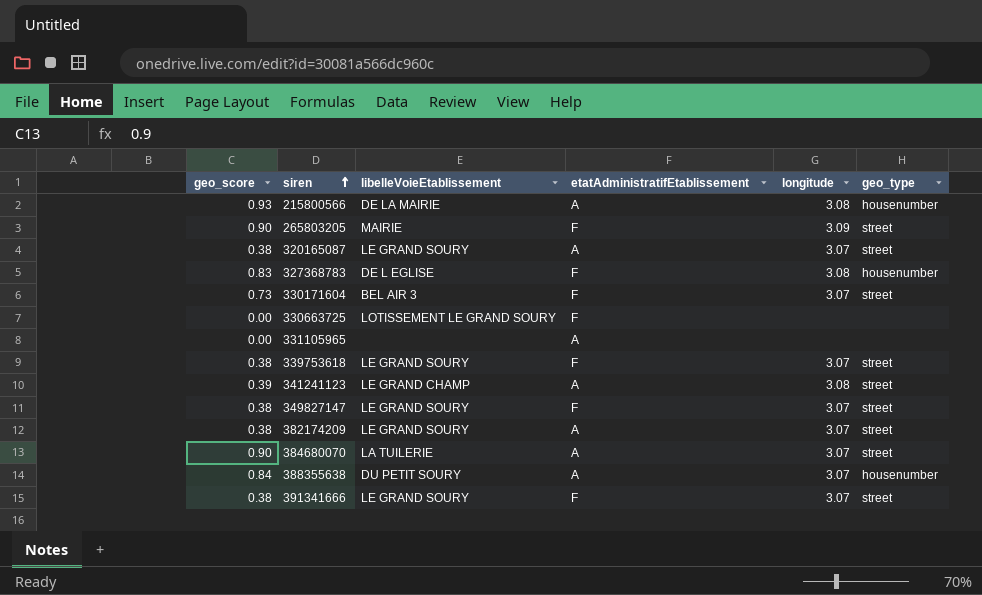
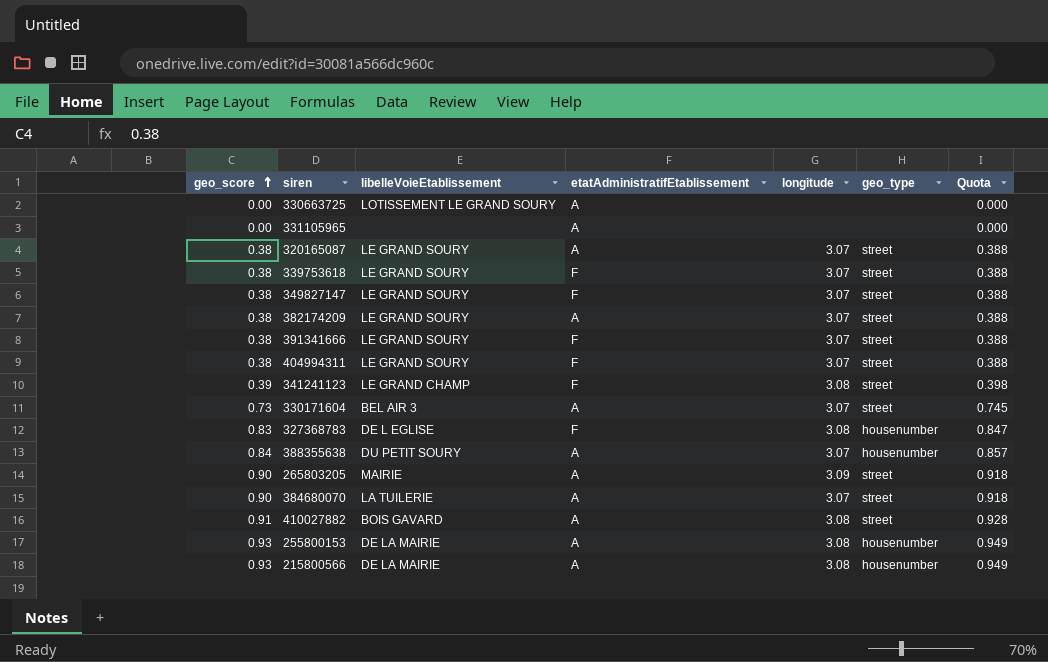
row order: siren ascending -> geo_score ascending
column Quota | formula: none -> [geo_score] * 1.02
330663725 | etatAdministratifEtablissement: F -> A
row 404994311: none -> 0.38 | LE GRAND SOURY | F | 3.07 | street | 0.388
341241123 | etatAdministratifEtablissement: A -> F
330171604 | etatAdministratifEtablissement: F -> A
265803205 | etatAdministratifEtablissement: F -> A
row 410027882: none -> 0.91 | BOIS GAVARD | A | 3.08 | street | 0.928
row 255800153: none -> 0.93 | DE LA MAIRIE | A | 3.08 | housenumber | 0.949

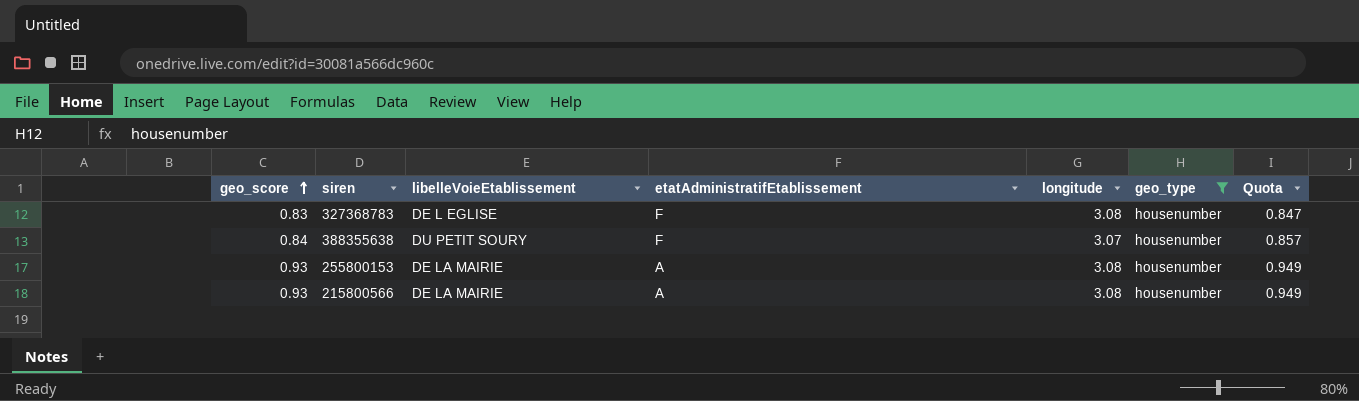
filter: none -> geo_type = housenumber
388355638 | etatAdministratifEtablissement: A -> F

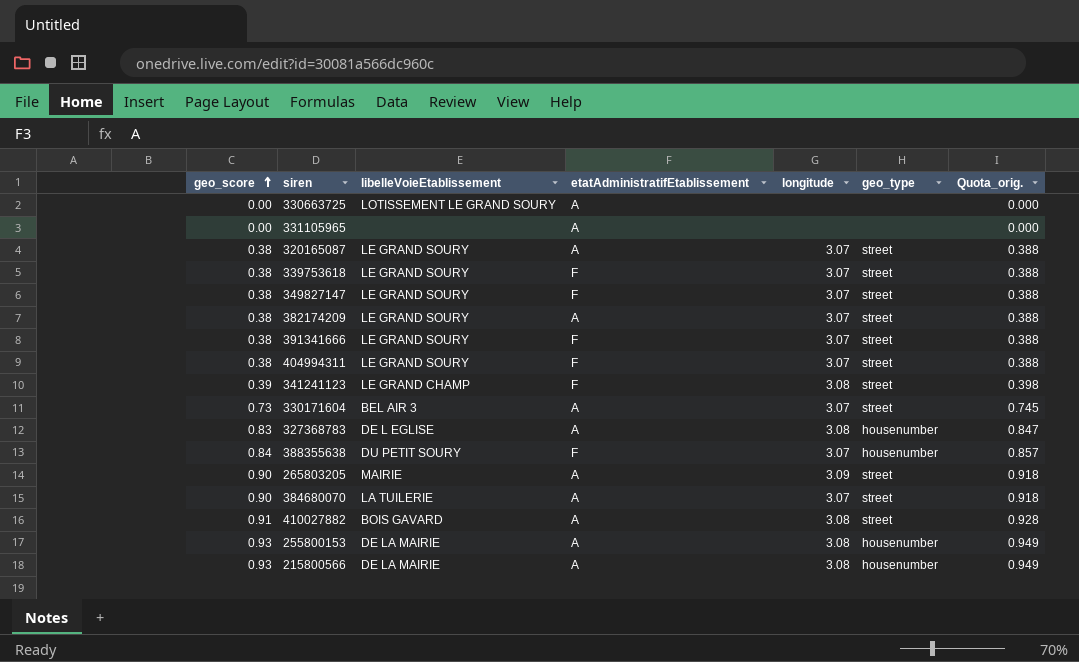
filter: geo_type = housenumber -> none
column name: Quota -> Quota_orig.
327368783 | etatAdministratifEtablissement: F -> A

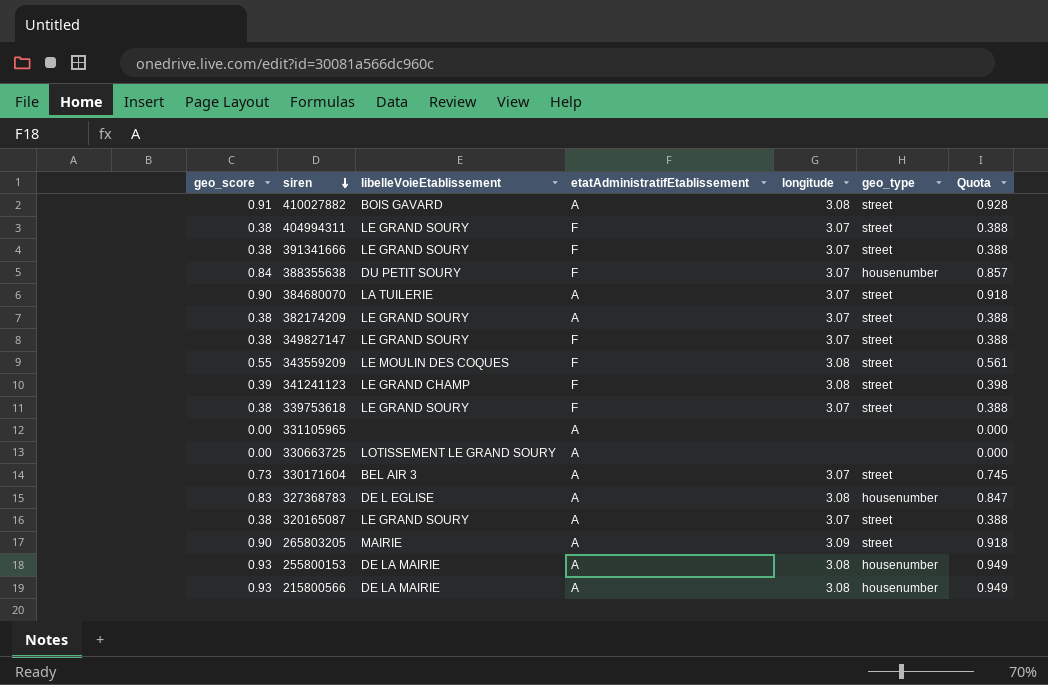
row order: geo_score ascending -> siren descending
column name: Quota_orig. -> Quota
row 343559209: none -> 0.55 | LE MOULIN DES COQUES | F | 3.08 | street | 0.561

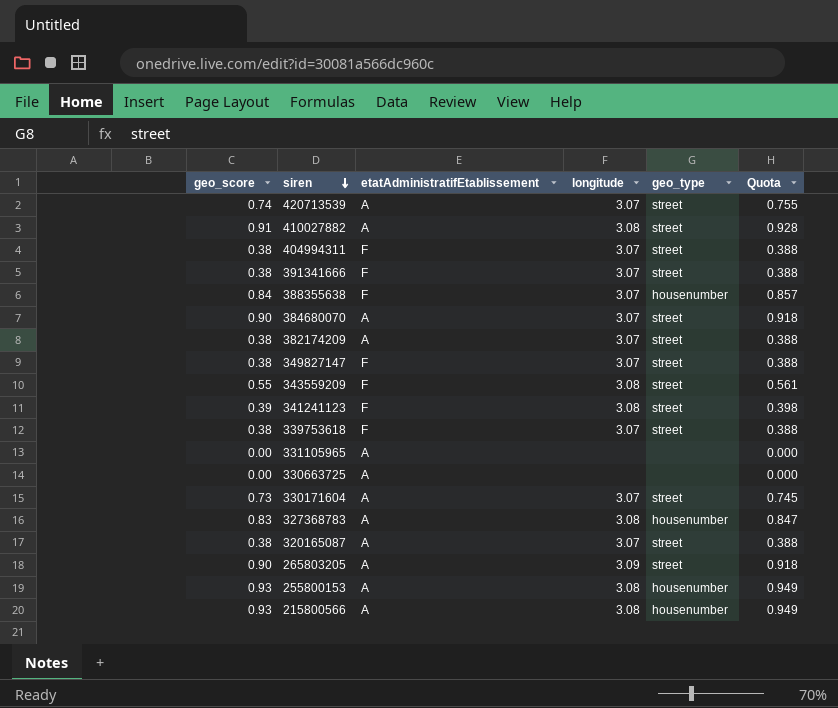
column libelleVoieEtablissement | position: 3 -> none
row 420713539: none -> 0.74 | A | 3.07 | street | 0.755

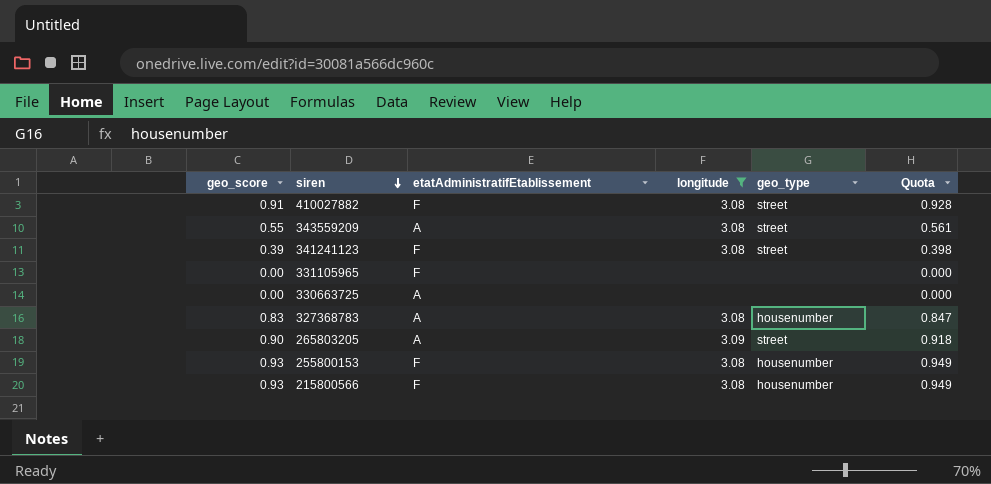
filter: none -> longitude != 3.07
410027882 | etatAdministratifEtablissement: A -> F
343559209 | etatAdministratifEtablissement: F -> A
331105965 | etatAdministratifEtablissement: A -> F
255800153 | etatAdministratifEtablissement: A -> F
215800566 | etatAdministratifEtablissement: A -> F

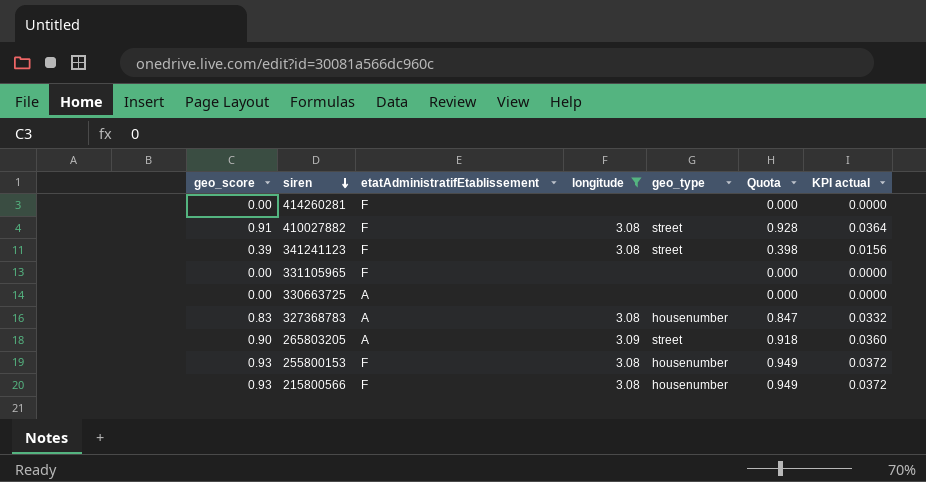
column KPI actual | formula: none -> [geo_score] * 0.04
row 343559209: 0.55 | A | 3.08 | street | 0.561 -> none
row 414260281: none -> 0.00 | F | none | none | 0.000 | 0.0000

